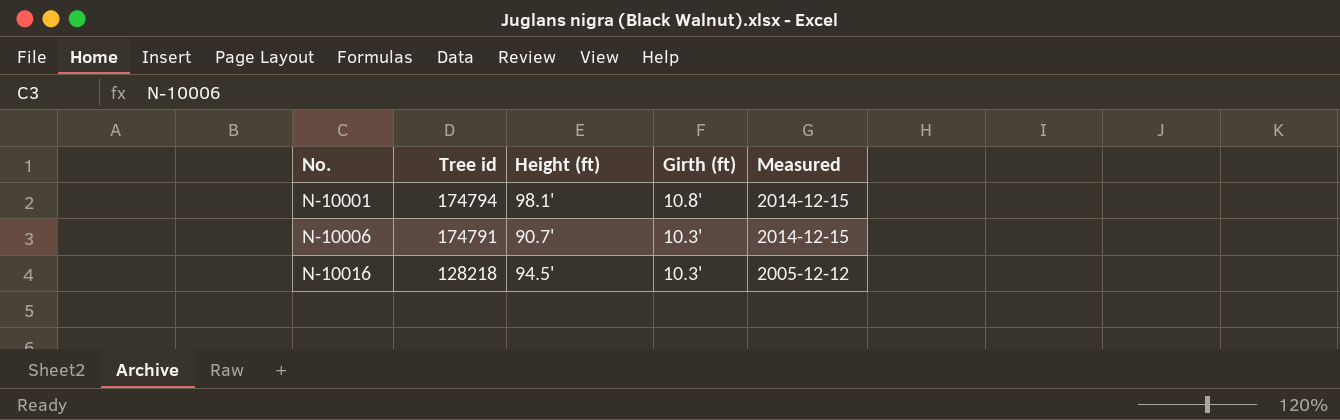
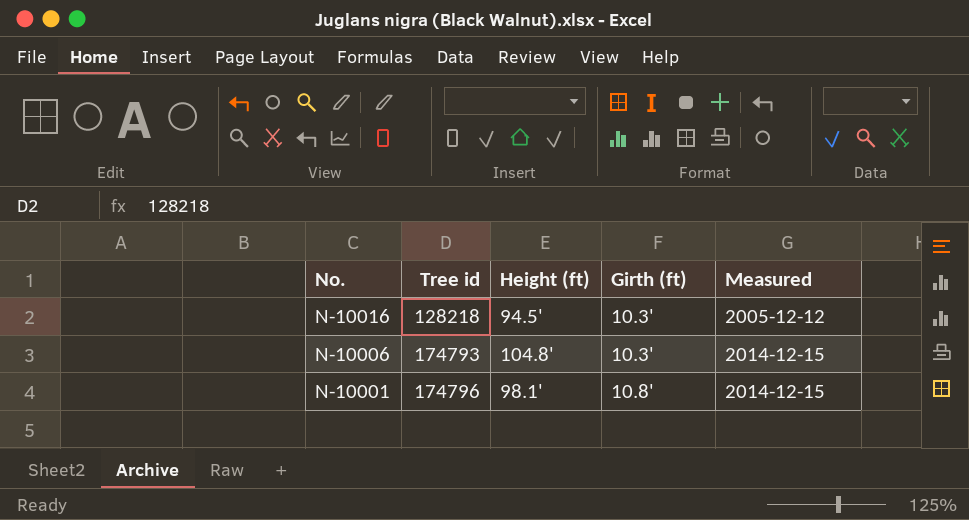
row order: No. ascending -> No. descending
N-10006 | Tree id: 174791 -> 174793
N-10006 | Height (ft): 90.7' -> 104.8'
N-10001 | Tree id: 174794 -> 174796

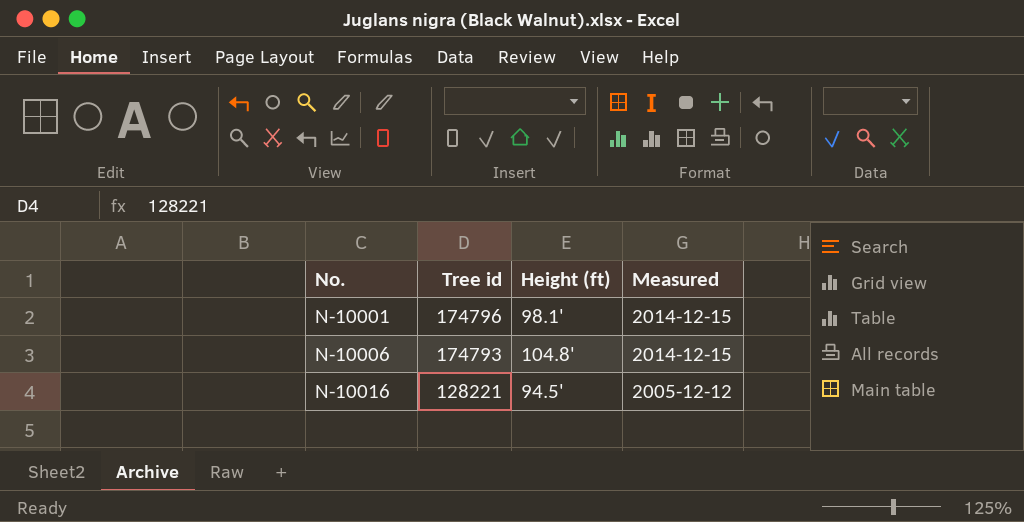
row order: No. descending -> No. ascending
column Girth (ft) | position: 4 -> none
N-10016 | Tree id: 128218 -> 128221

